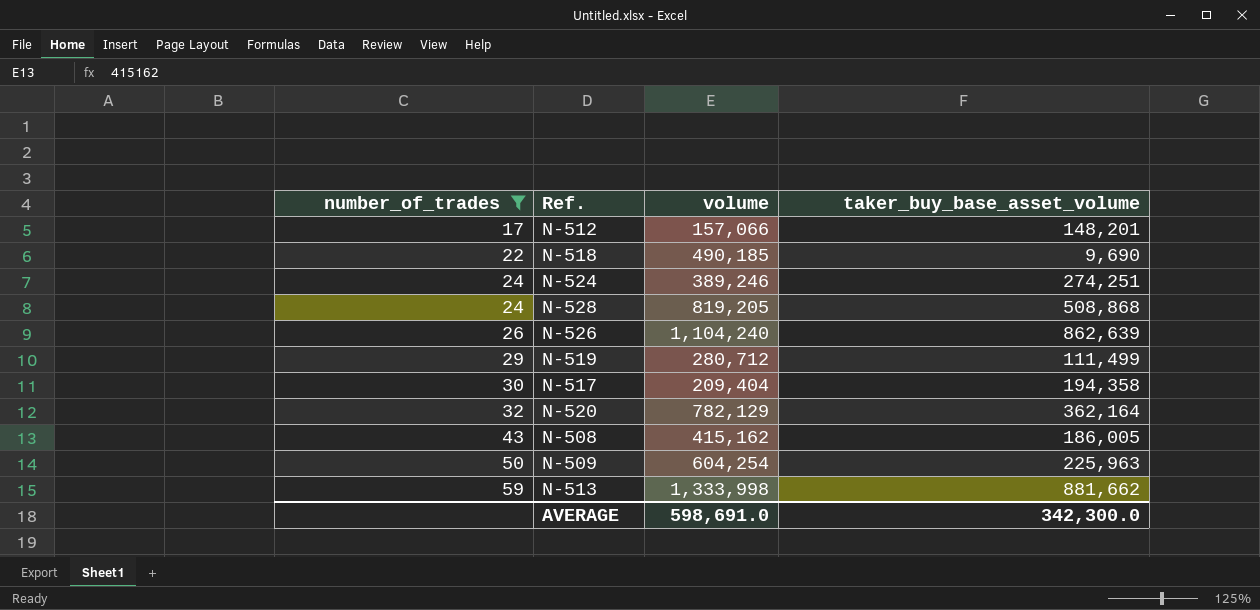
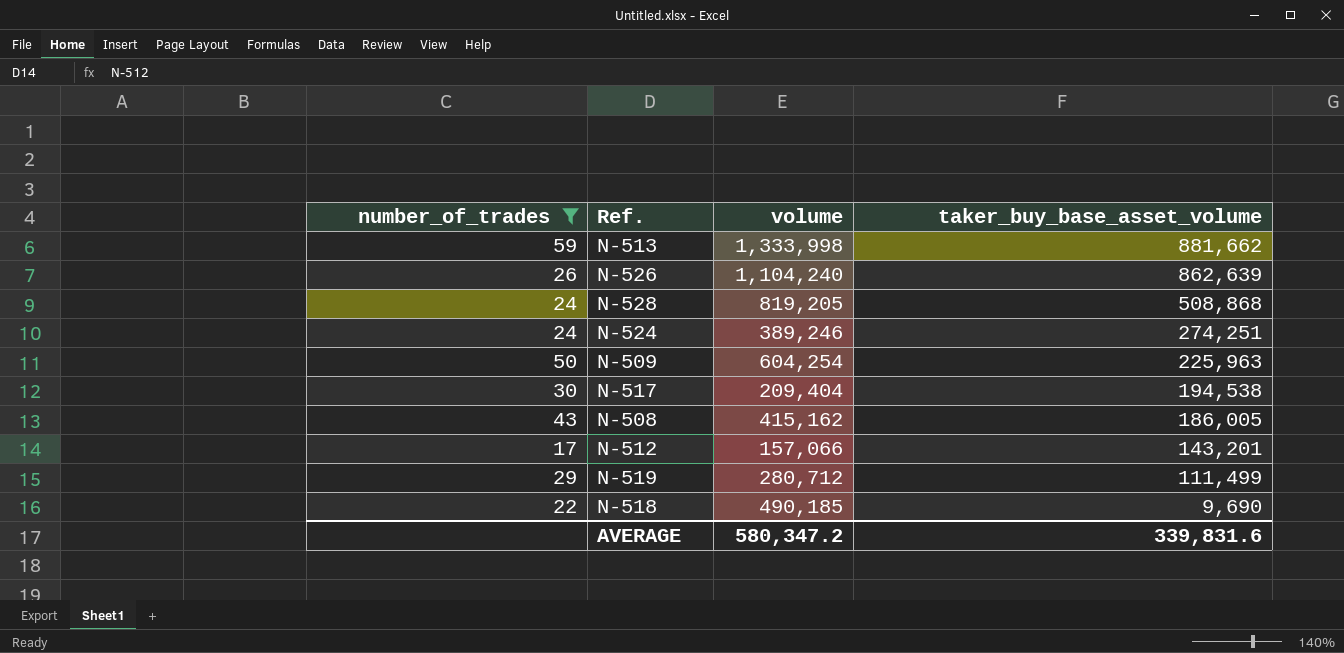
row order: number_of_trades ascending -> taker_buy_base_asset_volume descending
row N-520: 32 | 782,129 | 362,164 -> none
N-517 | taker_buy_base_asset_volume: 194,358 -> 194,538
N-512 | taker_buy_base_asset_volume: 148,201 -> 143,201
AVERAGE | volume: 598,691.0 -> 580,347.2
AVERAGE | taker_buy_base_asset_volume: 342,300.0 -> 339,831.6

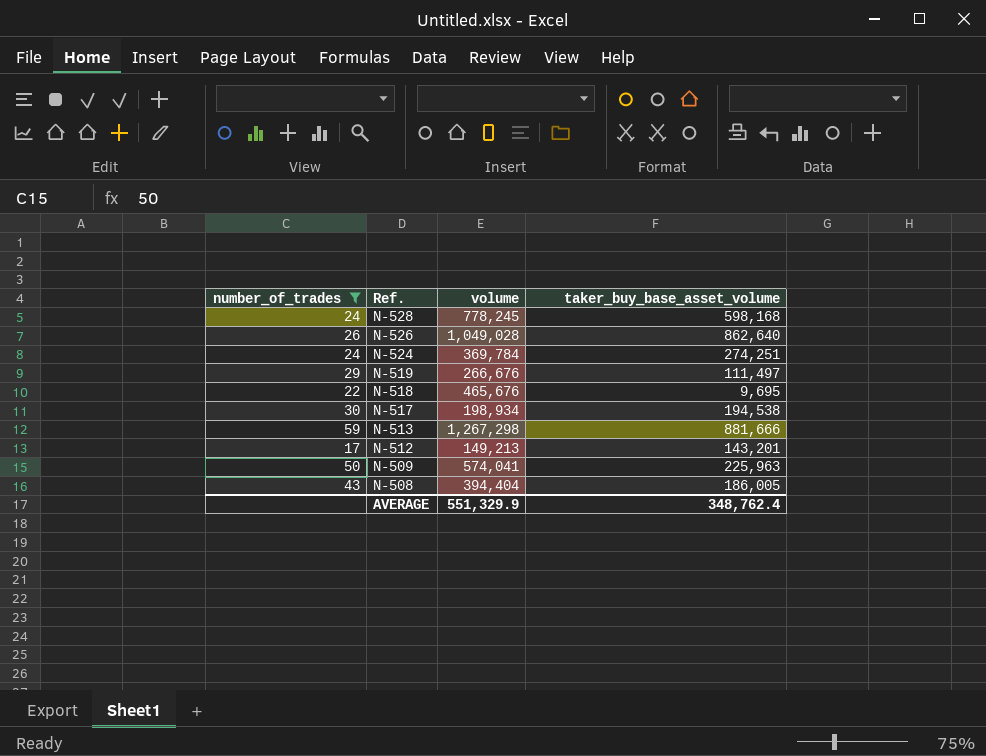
row order: taker_buy_base_asset_volume descending -> Ref. descending
N-528 | volume: 819,205 -> 778,245
N-528 | taker_buy_base_asset_volume: 508,868 -> 598,168
N-526 | volume: 1,104,240 -> 1,049,028
N-526 | taker_buy_base_asset_volume: 862,639 -> 862,640
N-524 | volume: 389,246 -> 369,784
N-519 | volume: 280,712 -> 266,676
N-519 | taker_buy_base_asset_volume: 111,499 -> 111,497
N-518 | volume: 490,185 -> 465,676
N-518 | taker_buy_base_asset_volume: 9,690 -> 9,695
N-517 | volume: 209,404 -> 198,934
N-513 | volume: 1,333,998 -> 1,267,298
N-513 | taker_buy_base_asset_volume: 881,662 -> 881,666
N-512 | volume: 157,066 -> 149,213
N-509 | volume: 604,254 -> 574,041
N-508 | volume: 415,162 -> 394,404
AVERAGE | volume: 580,347.2 -> 551,329.9
AVERAGE | taker_buy_base_asset_volume: 339,831.6 -> 348,762.4

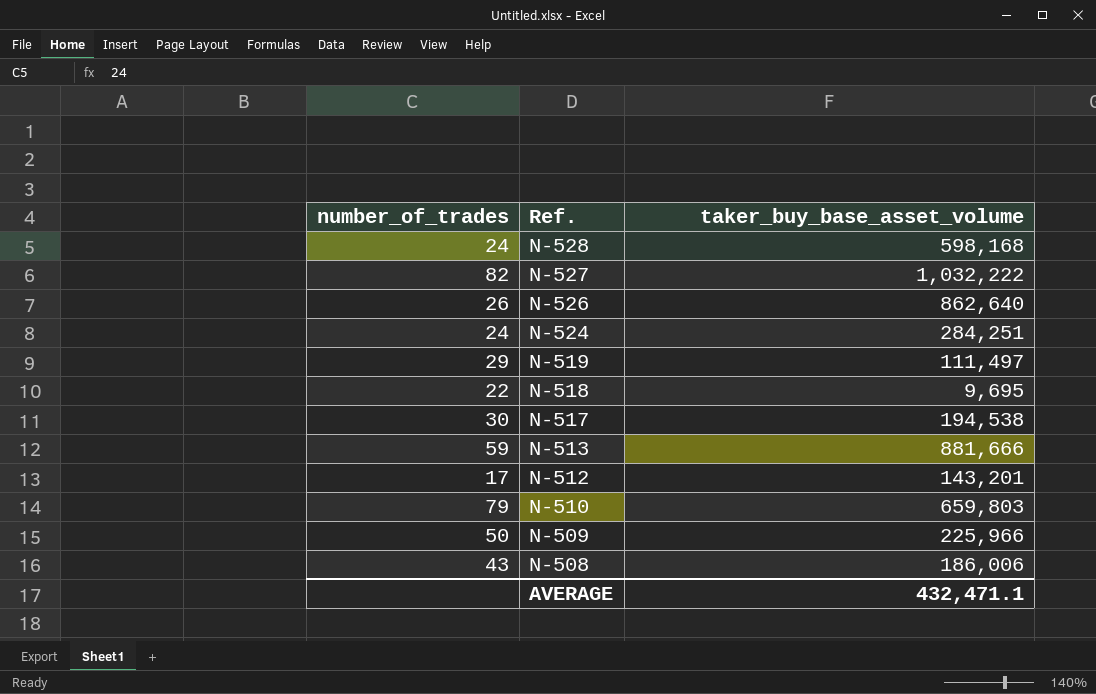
filter: number_of_trades <= 59 -> none
column volume | position: 3 -> none
N-524 | taker_buy_base_asset_volume: 274,251 -> 284,251
N-509 | taker_buy_base_asset_volume: 225,963 -> 225,966
N-508 | taker_buy_base_asset_volume: 186,005 -> 186,006
AVERAGE | taker_buy_base_asset_volume: 348,762.4 -> 432,471.1

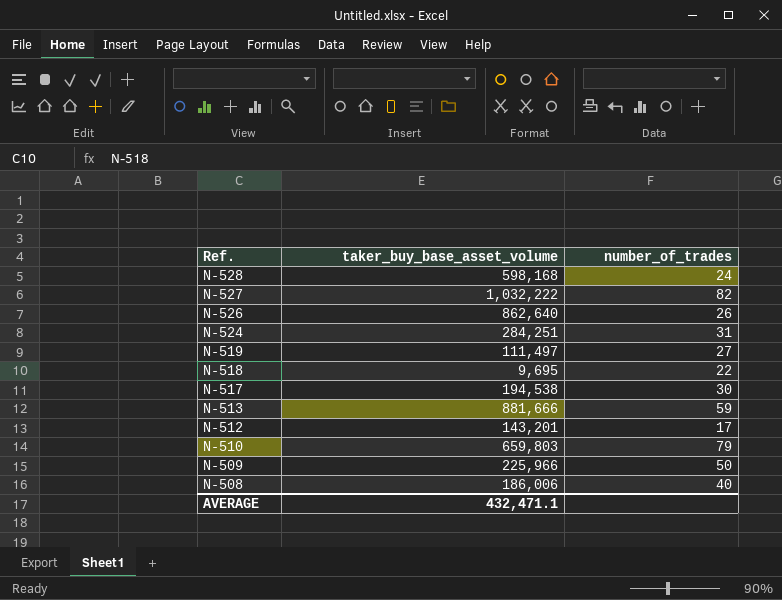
column number_of_trades | position: 1 -> 3
N-524 | number_of_trades: 24 -> 31
N-519 | number_of_trades: 29 -> 27
N-508 | number_of_trades: 43 -> 40

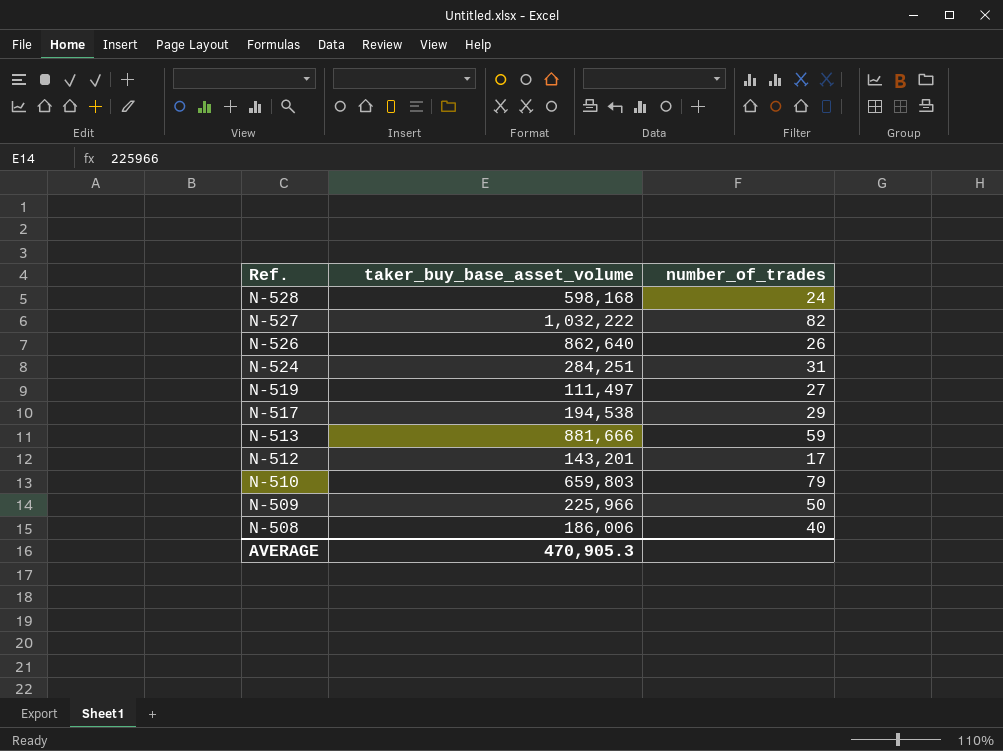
row N-518: 9,695 | 22 -> none
N-517 | number_of_trades: 30 -> 29
AVERAGE | taker_buy_base_asset_volume: 432,471.1 -> 470,905.3

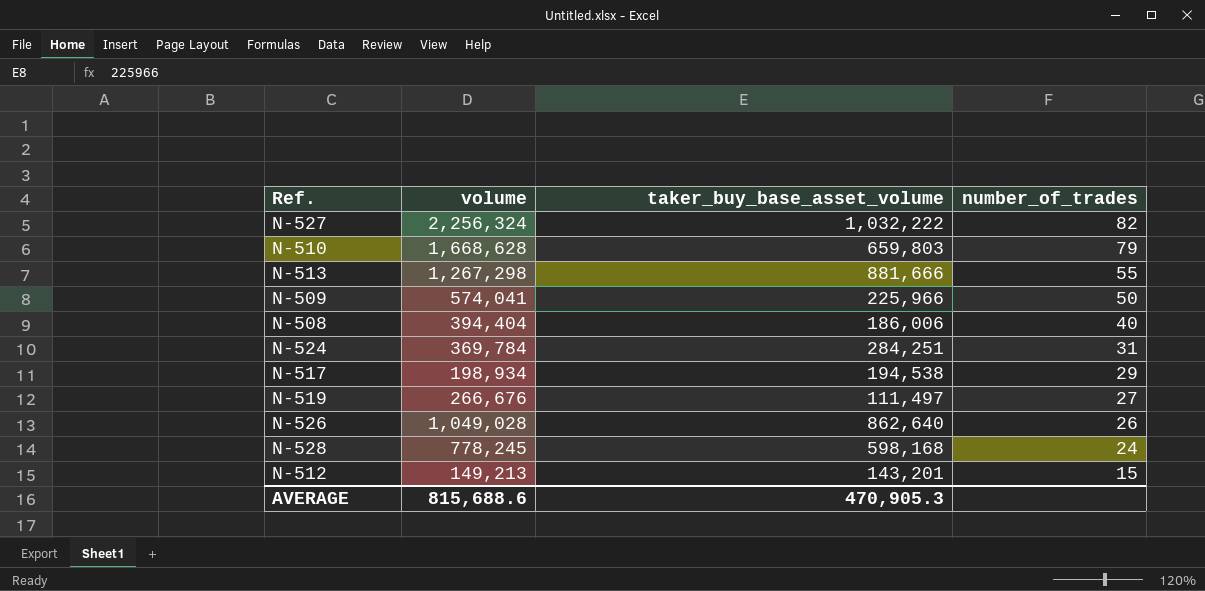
row order: Ref. descending -> number_of_trades descending
column volume | position: none -> 2
N-513 | number_of_trades: 59 -> 55
N-512 | number_of_trades: 17 -> 15

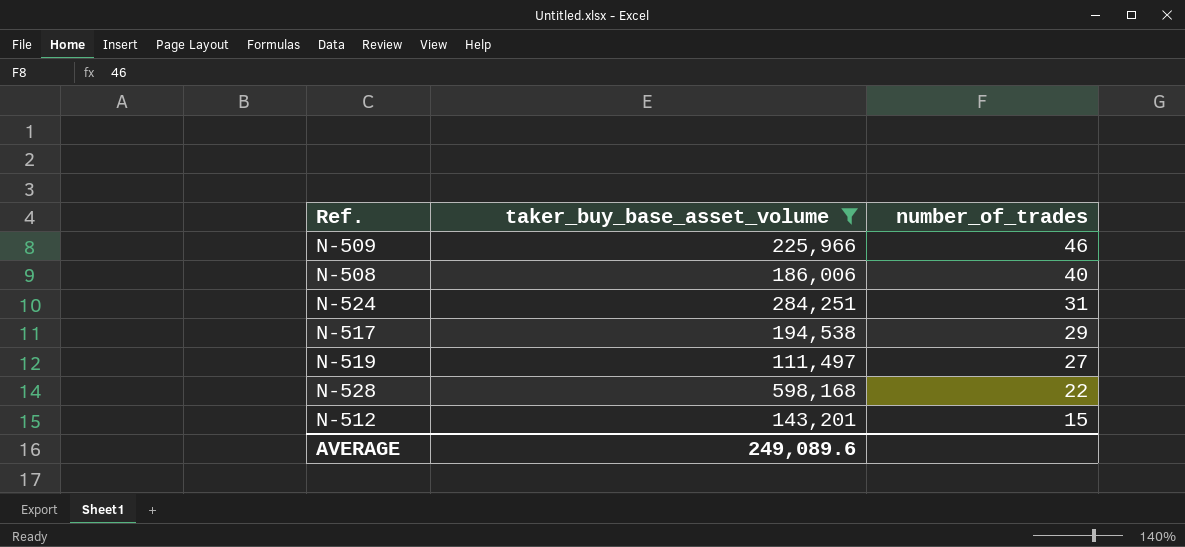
filter: none -> taker_buy_base_asset_volume <= 598,168
column volume | position: 2 -> none
N-509 | number_of_trades: 50 -> 46
N-528 | number_of_trades: 24 -> 22
AVERAGE | taker_buy_base_asset_volume: 470,905.3 -> 249,089.6

